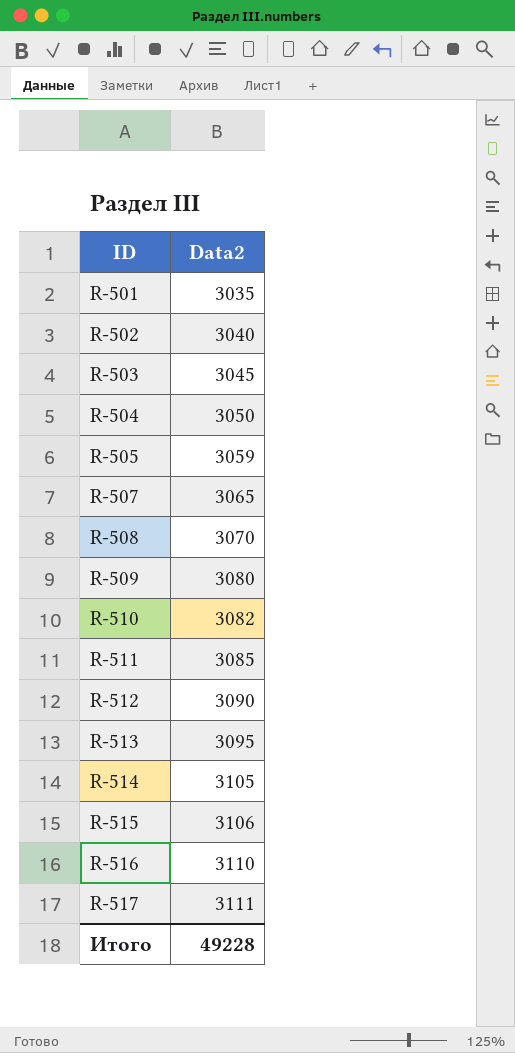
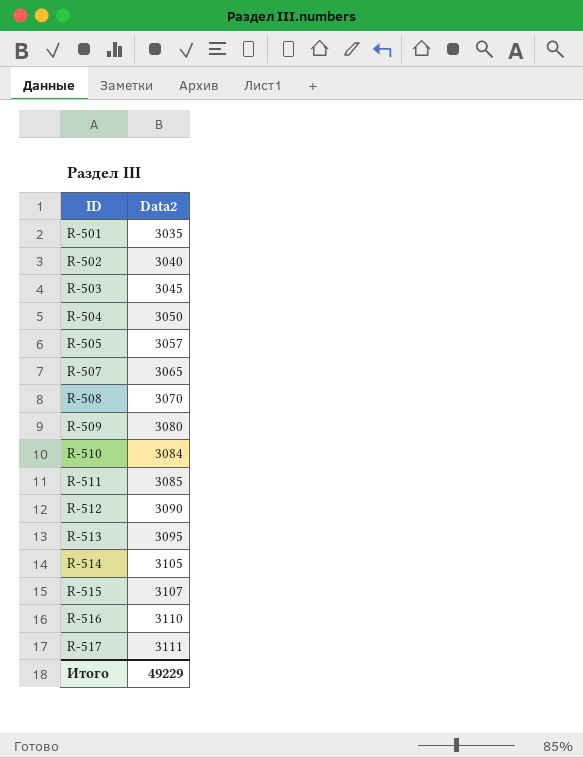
R-505 | Data2: 3059 -> 3057
R-510 | Data2: 3082 -> 3084
R-515 | Data2: 3106 -> 3107
Итого | Data2: 49228 -> 49229

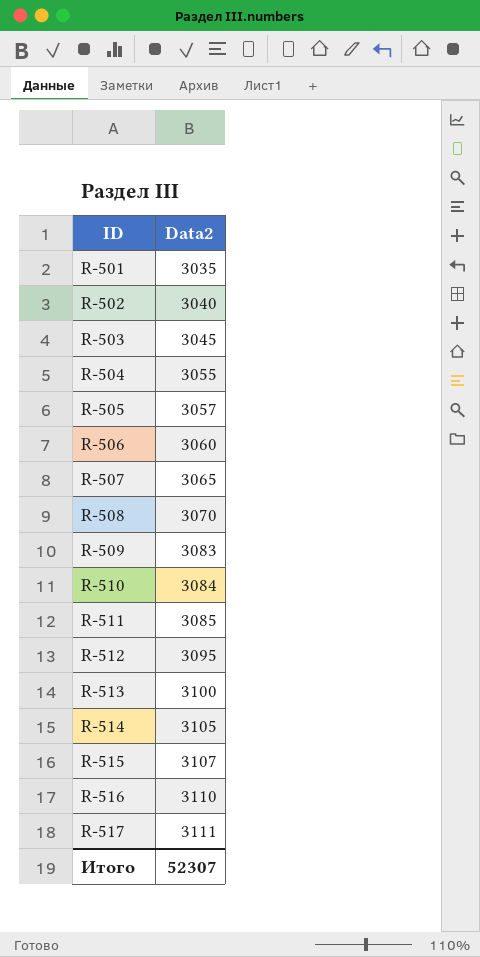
R-504 | Data2: 3050 -> 3055
row R-506: none -> 3060
R-509 | Data2: 3080 -> 3083
R-512 | Data2: 3090 -> 3095
R-513 | Data2: 3095 -> 3100
Итого | Data2: 49229 -> 52307

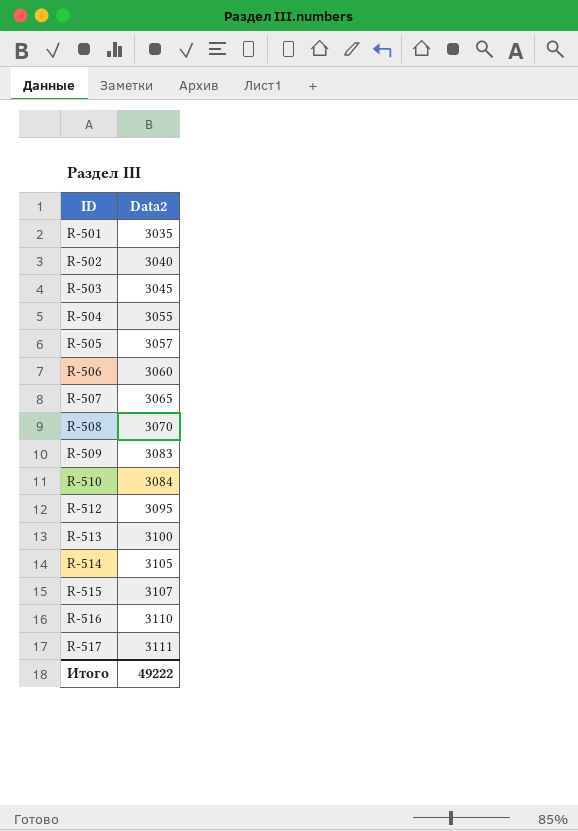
row R-511: 3085 -> none
Итого | Data2: 52307 -> 49222

